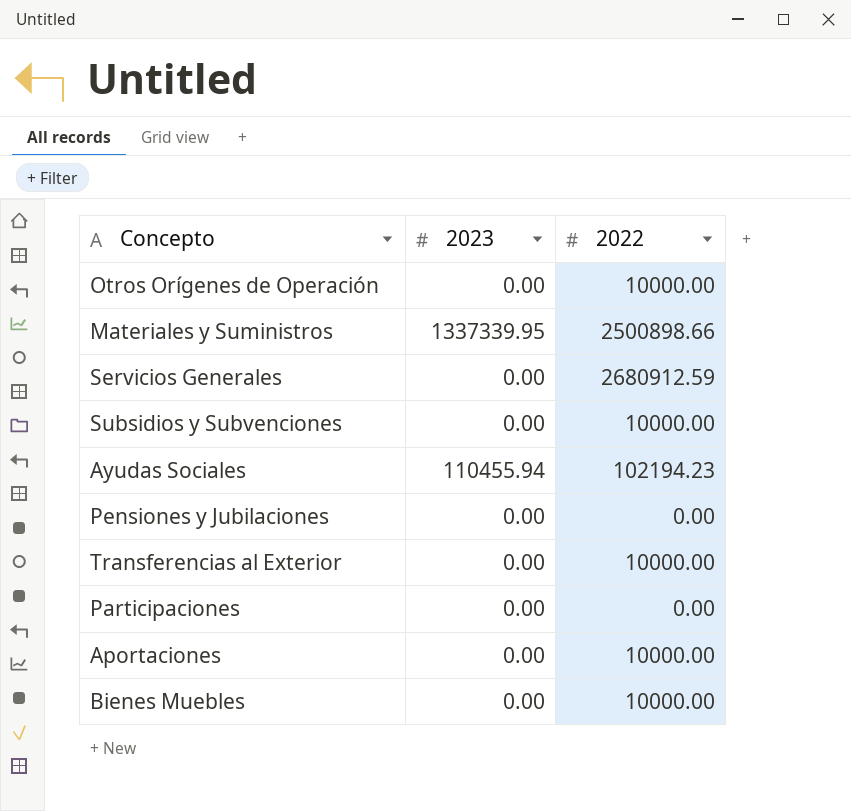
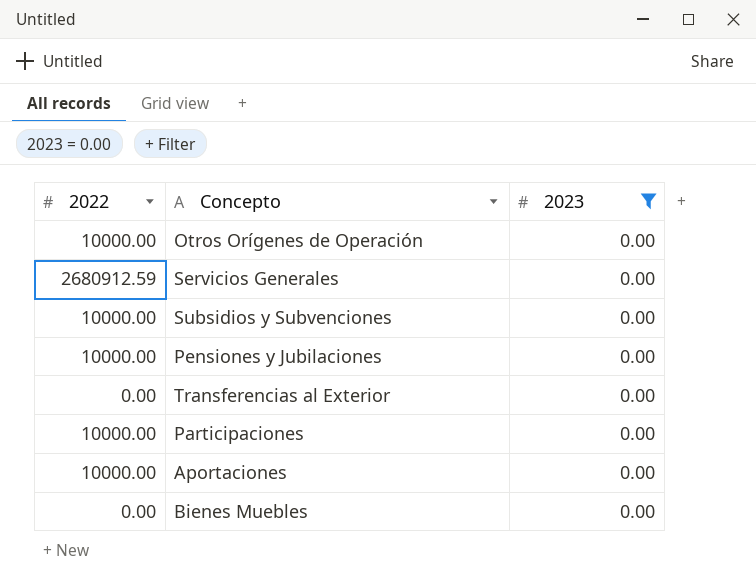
filter: none -> 2023 = 0.00
column 2022 | position: 3 -> 1
Pensiones y Jubilaciones | 2022: 0.00 -> 10000.00
Transferencias al Exterior | 2022: 10000.00 -> 0.00
Participaciones | 2022: 0.00 -> 10000.00
Bienes Muebles | 2022: 10000.00 -> 0.00

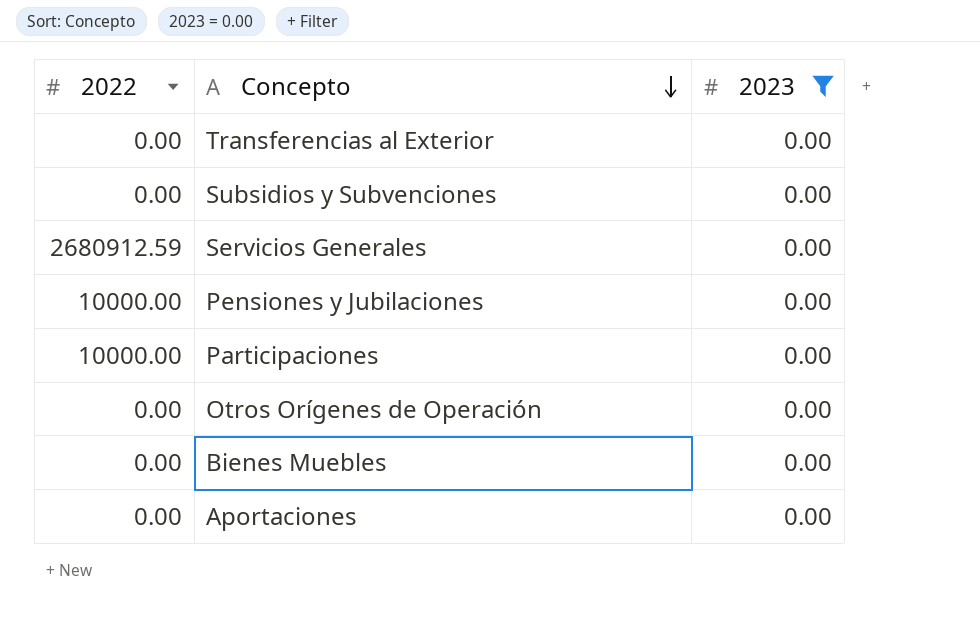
row order: none -> Concepto descending
Subsidios y Subvenciones | 2022: 10000.00 -> 0.00
Otros Orígenes de Operación | 2022: 10000.00 -> 0.00
Aportaciones | 2022: 10000.00 -> 0.00

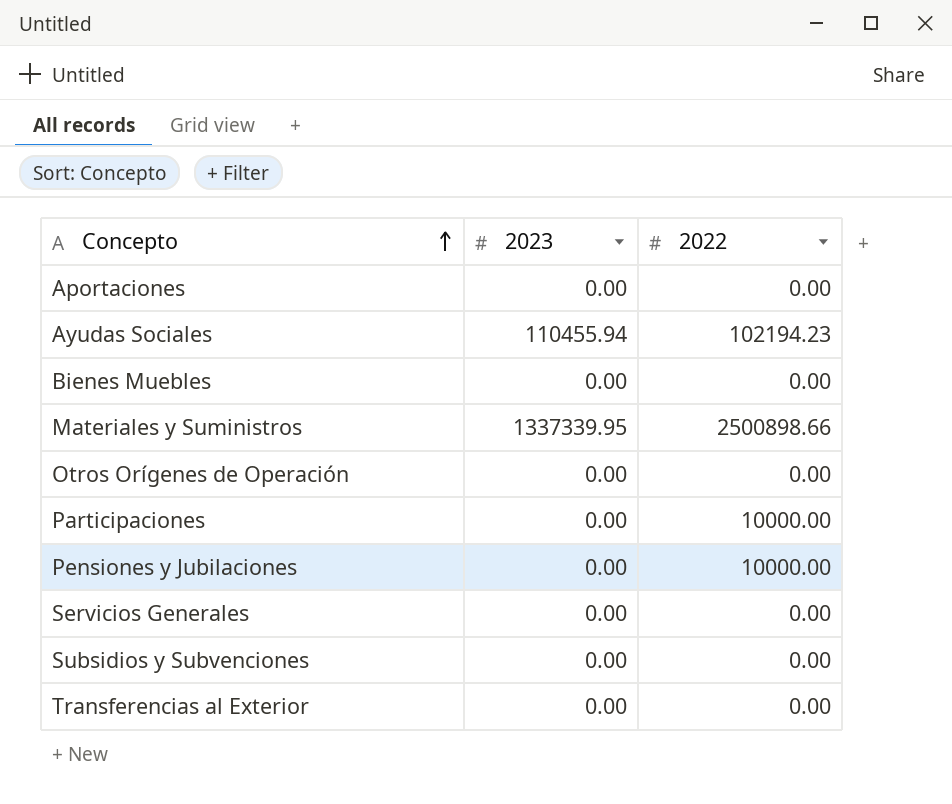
filter: 2023 = 0.00 -> none
row order: Concepto descending -> Concepto ascending
column 2022 | position: 1 -> 3
Servicios Generales | 2022: 2680912.59 -> 0.00

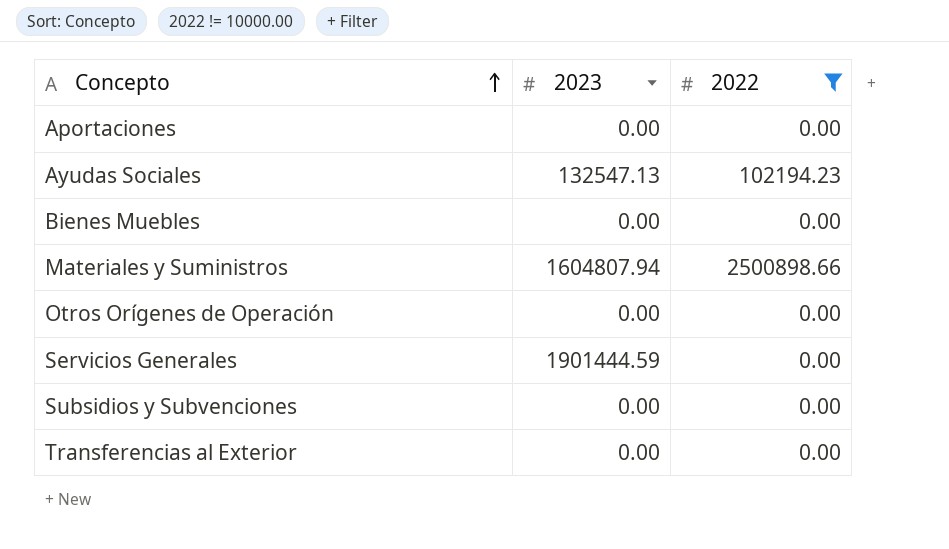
filter: none -> 2022 != 10000.00
Ayudas Sociales | 2023: 110455.94 -> 132547.13
Materiales y Suministros | 2023: 1337339.95 -> 1604807.94
Servicios Generales | 2023: 0.00 -> 1901444.59

